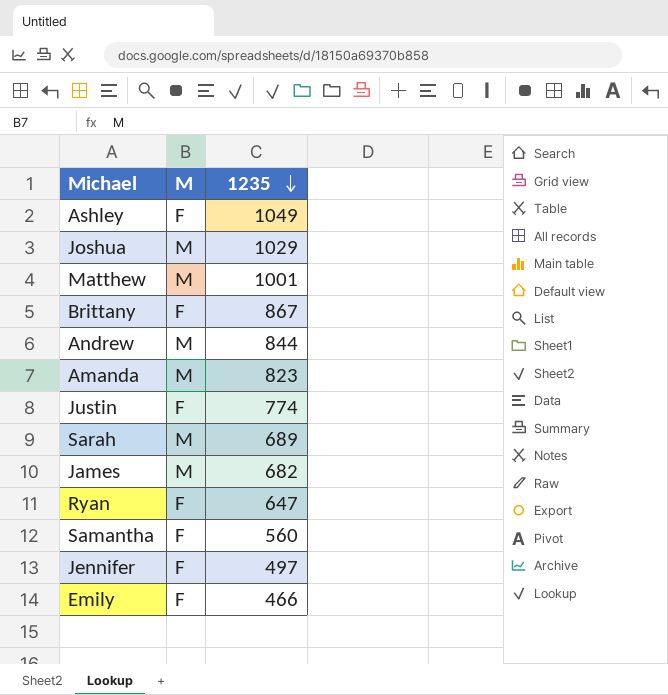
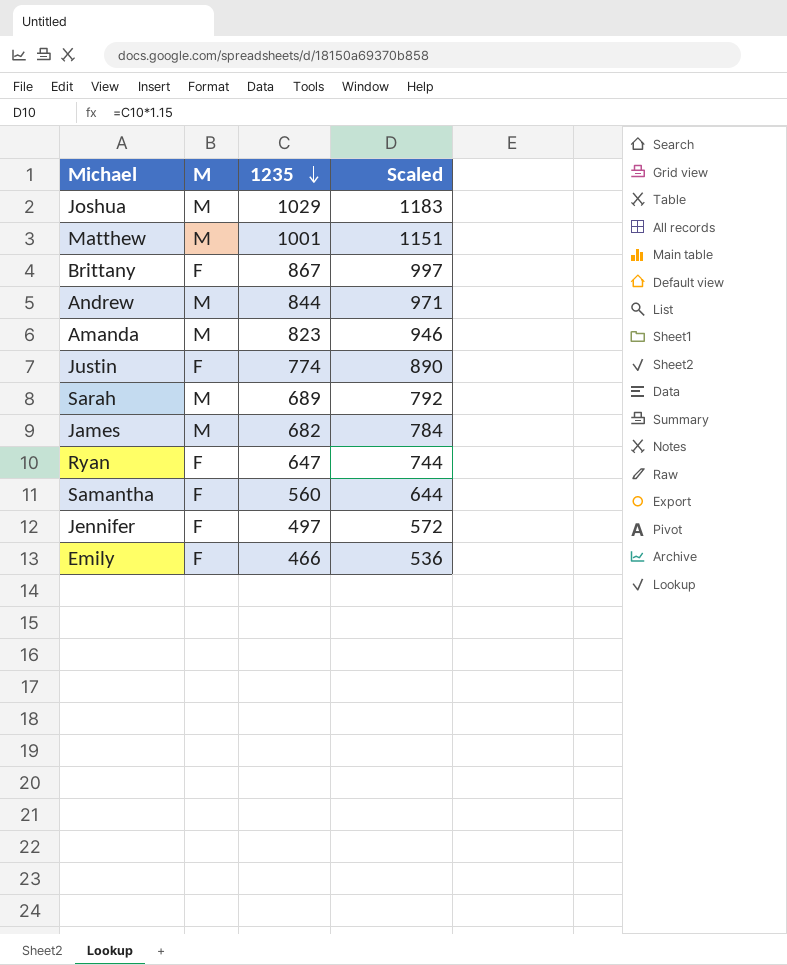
column Scaled | formula: none -> [1235] * 1.15
row Ashley: F | 1049 -> none

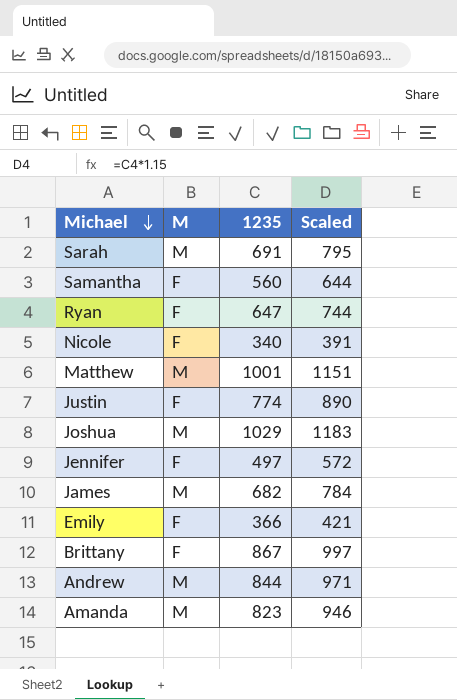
row order: 1235 descending -> Michael descending
Sarah | 1235: 689 -> 691
Sarah | Scaled: 792 -> 795
row Nicole: none -> F | 340 | 391
Emily | 1235: 466 -> 366
Emily | Scaled: 536 -> 421

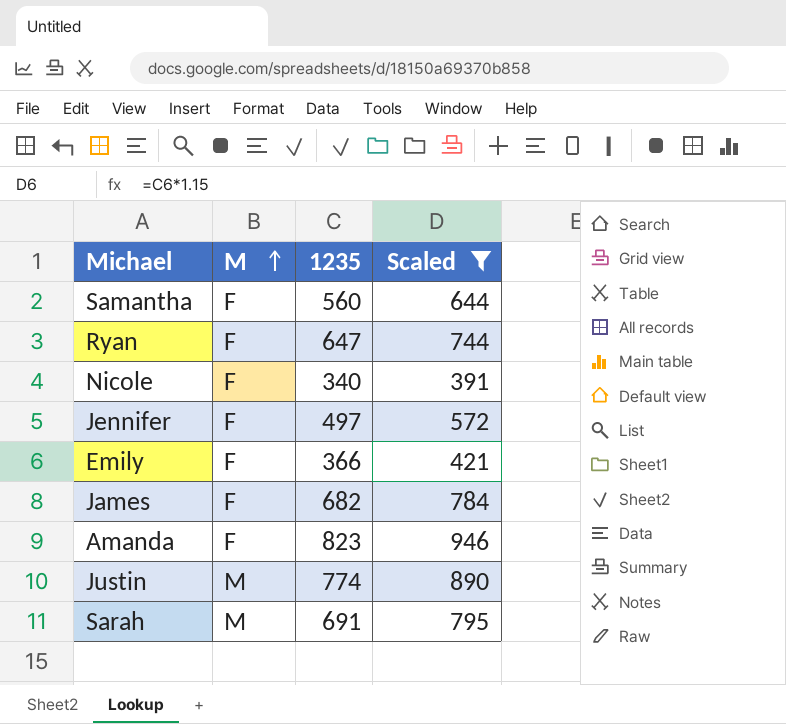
filter: none -> Scaled <= 946
row order: Michael descending -> M ascending
James | M: M -> F
Amanda | M: M -> F
Justin | M: F -> M

